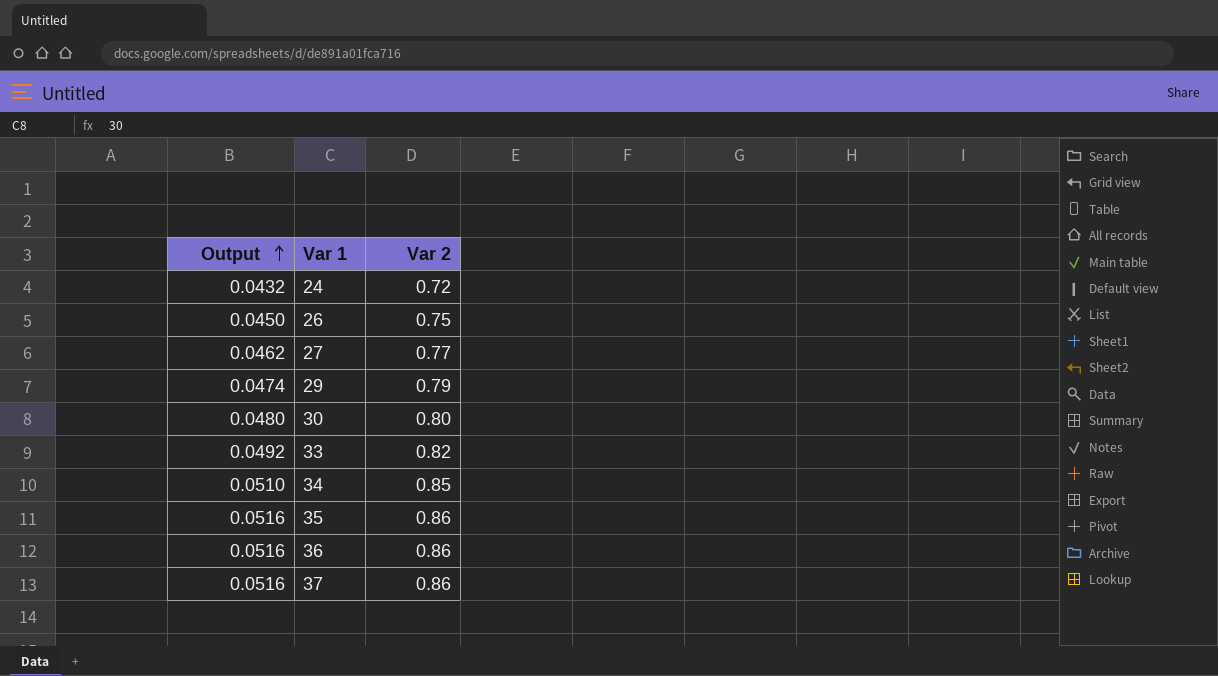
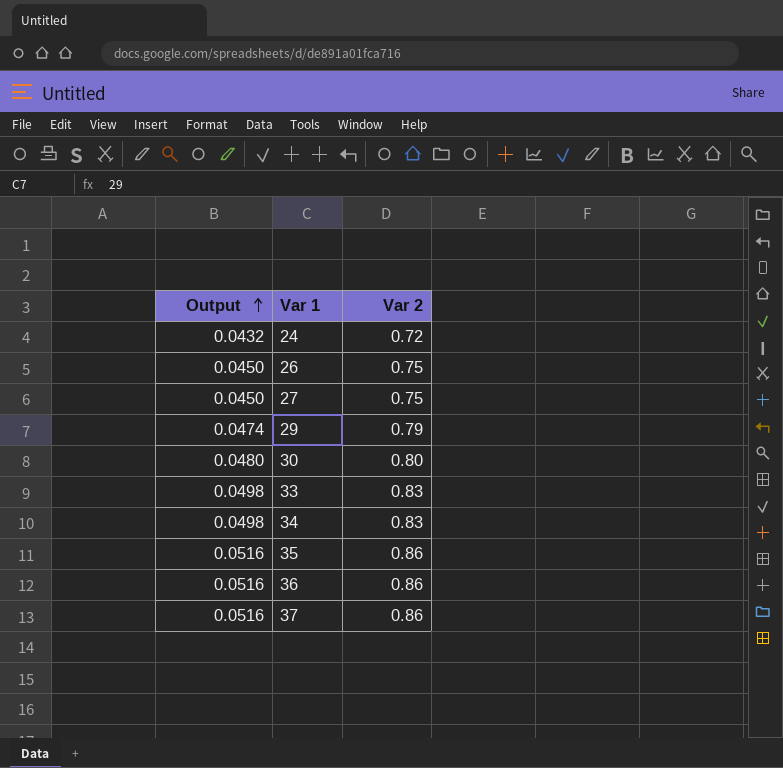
27 | Output: 0.0462 -> 0.0450
27 | Var 2: 0.77 -> 0.75
33 | Output: 0.0492 -> 0.0498
33 | Var 2: 0.82 -> 0.83
34 | Output: 0.0510 -> 0.0498
34 | Var 2: 0.85 -> 0.83

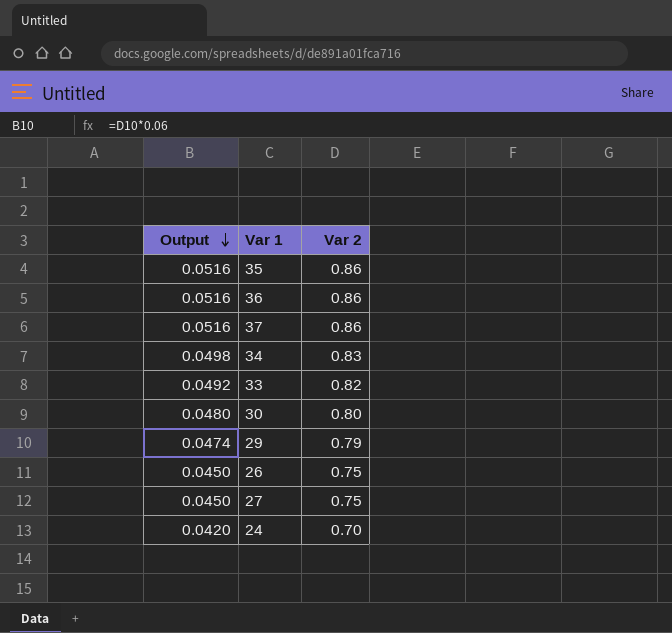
row order: Output ascending -> Output descending
33 | Output: 0.0498 -> 0.0492
33 | Var 2: 0.83 -> 0.82
24 | Output: 0.0432 -> 0.0420
24 | Var 2: 0.72 -> 0.70

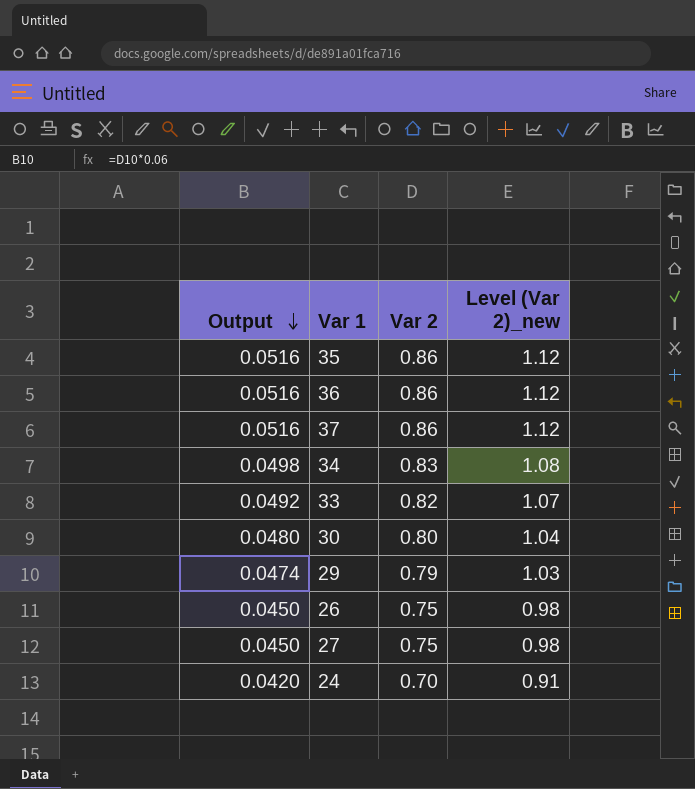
column Level (Var 2)_new | formula: none -> [Var 2] * 1.3

